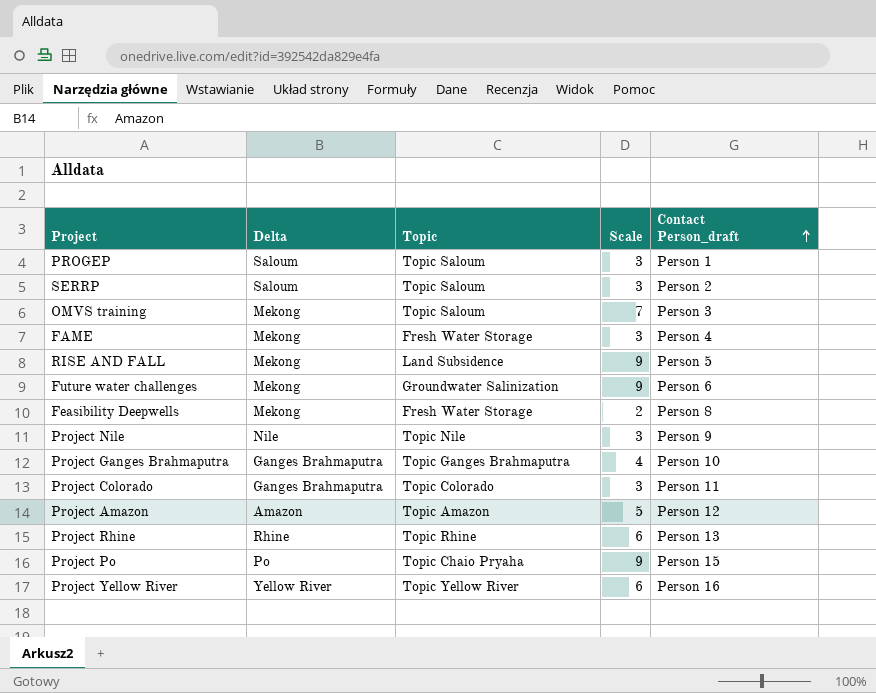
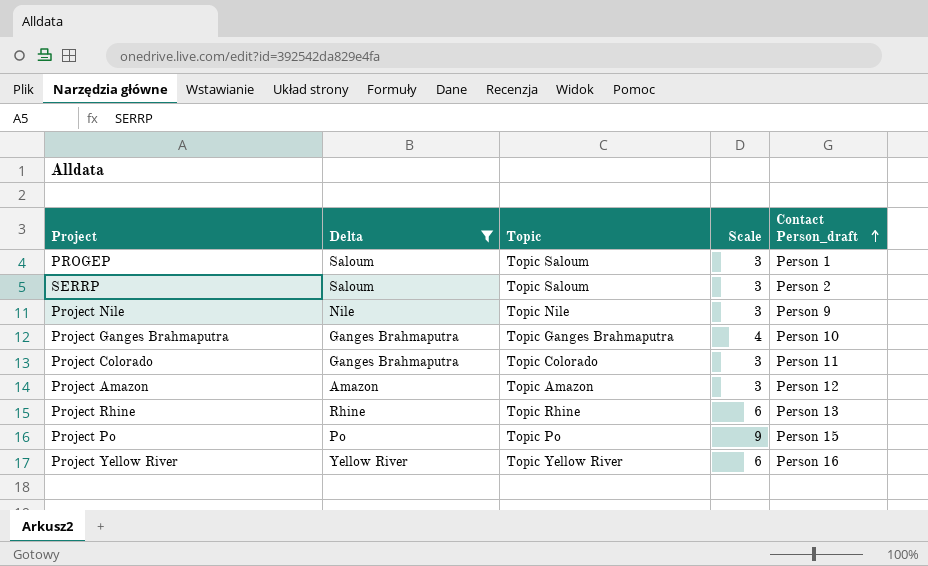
filter: none -> Delta != Mekong
Project Amazon | Scale: 5 -> 3
Project Po | Topic: Topic Chaio Pryaha -> Topic Po

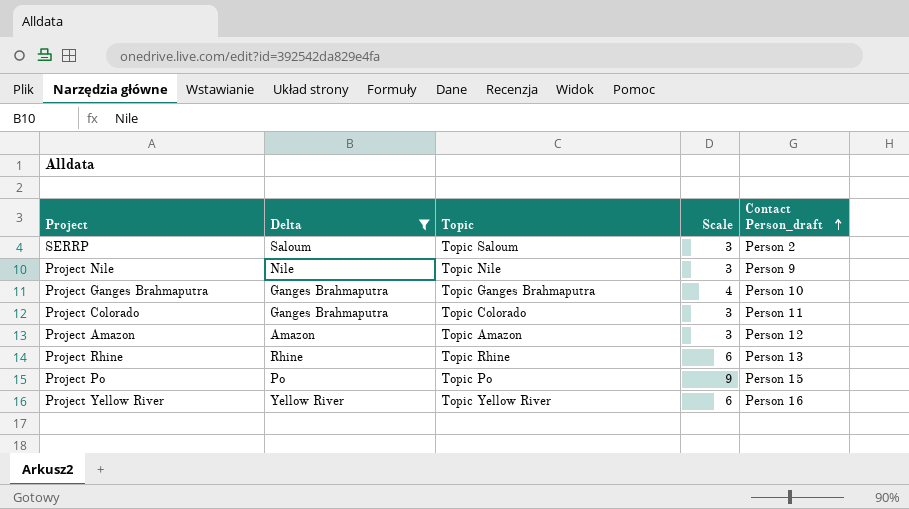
row PROGEP: Saloum | Topic Saloum | 3 | Person 1 -> none

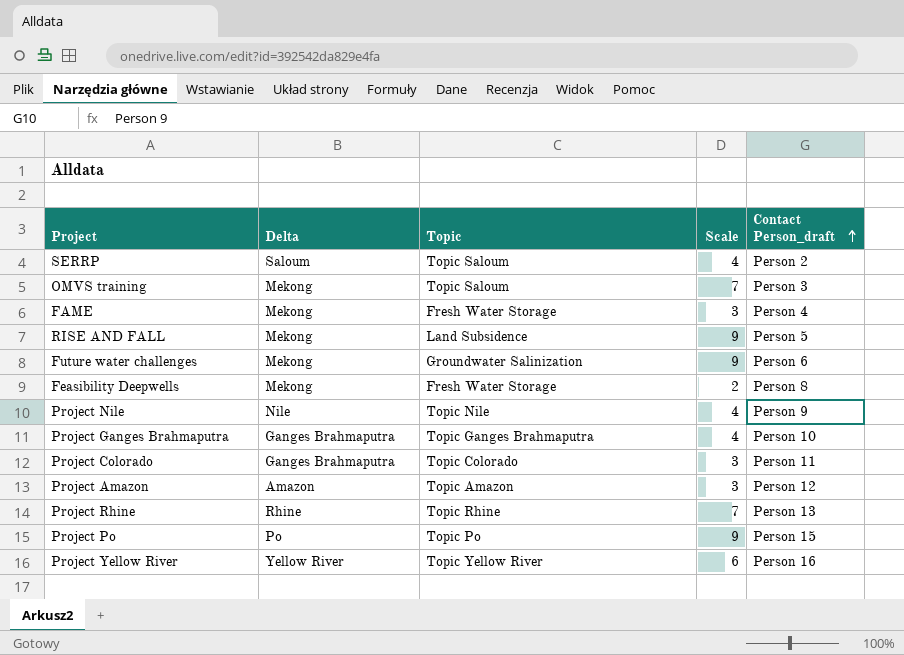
filter: Delta != Mekong -> none
SERRP | Scale: 3 -> 4
Project Nile | Scale: 3 -> 4
Project Rhine | Scale: 6 -> 7

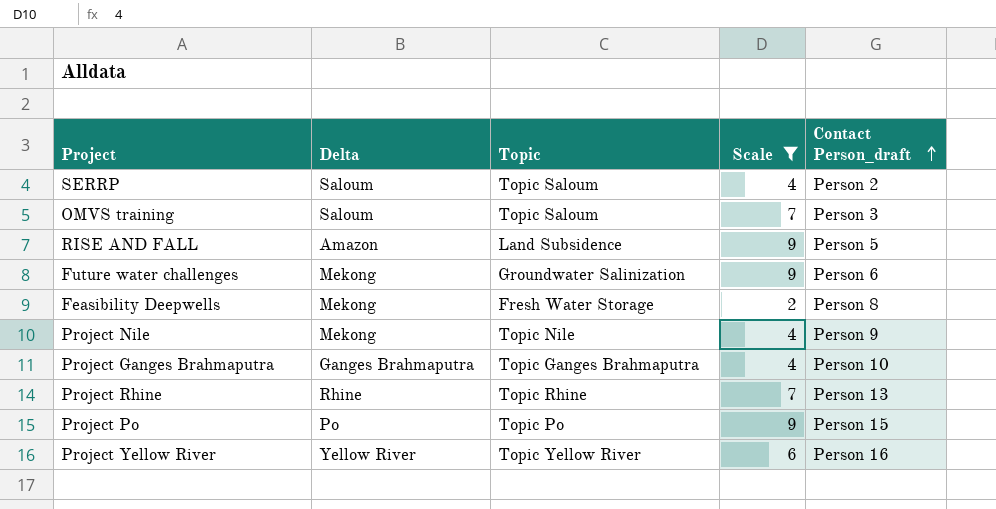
filter: none -> Scale != 3
OMVS training | Delta: Mekong -> Saloum
RISE AND FALL | Delta: Mekong -> Amazon
Project Nile | Delta: Nile -> Mekong

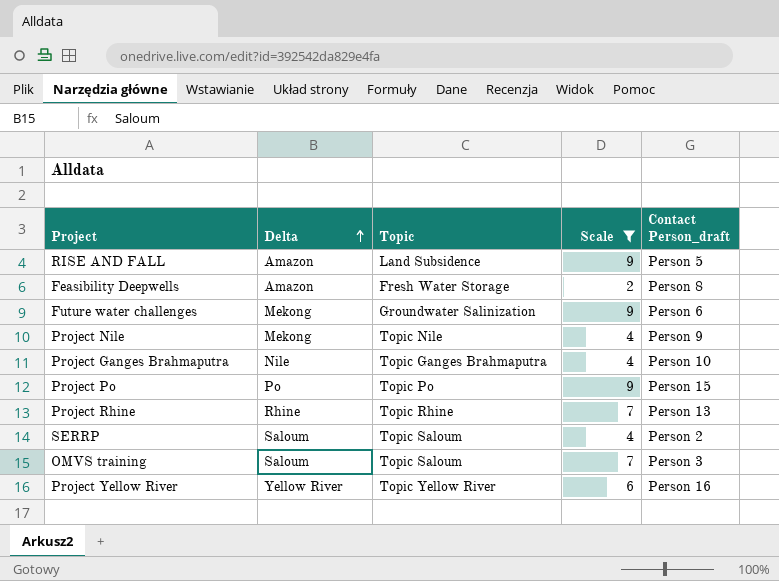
row order: Contact Person_draft ascending -> Delta ascending
Feasibility Deepwells | Delta: Mekong -> Amazon
Project Ganges Brahmaputra | Delta: Ganges Brahmaputra -> Nile

